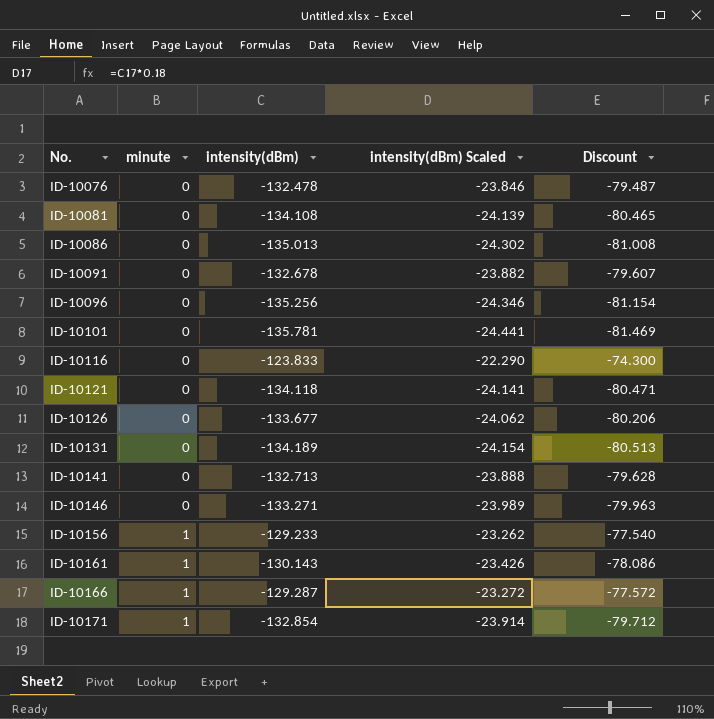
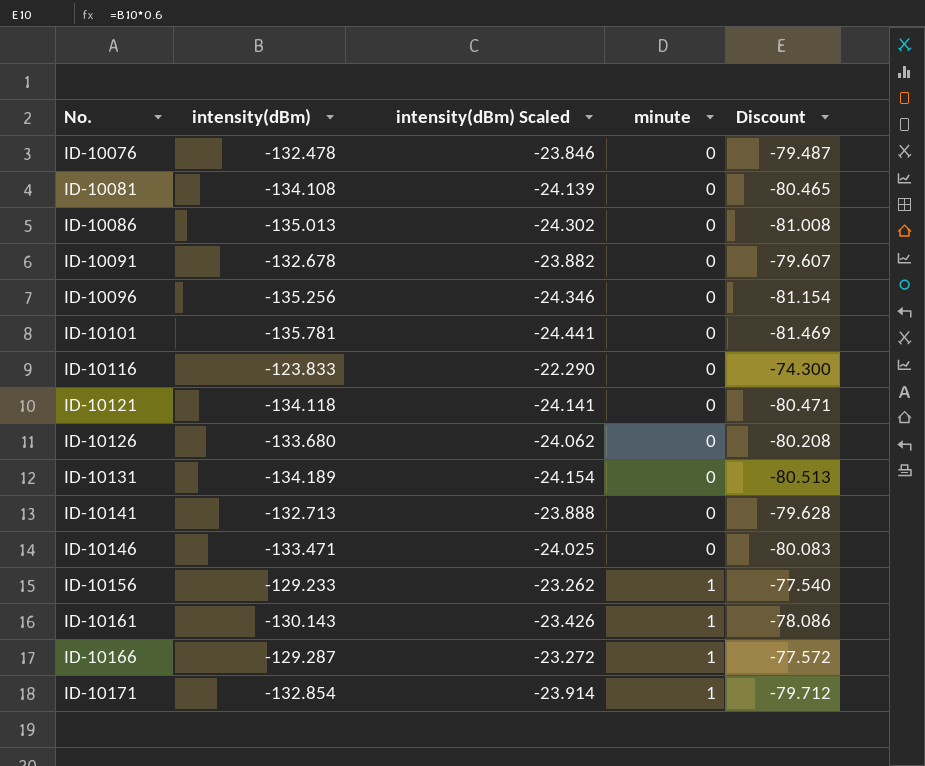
column minute | position: 2 -> 4
ID-10126 | intensity(dBm): -133.677 -> -133.680
ID-10126 | Discount: -80.206 -> -80.208
ID-10146 | intensity(dBm): -133.271 -> -133.471
ID-10146 | intensity(dBm) Scaled: -23.989 -> -24.025
ID-10146 | Discount: -79.963 -> -80.083

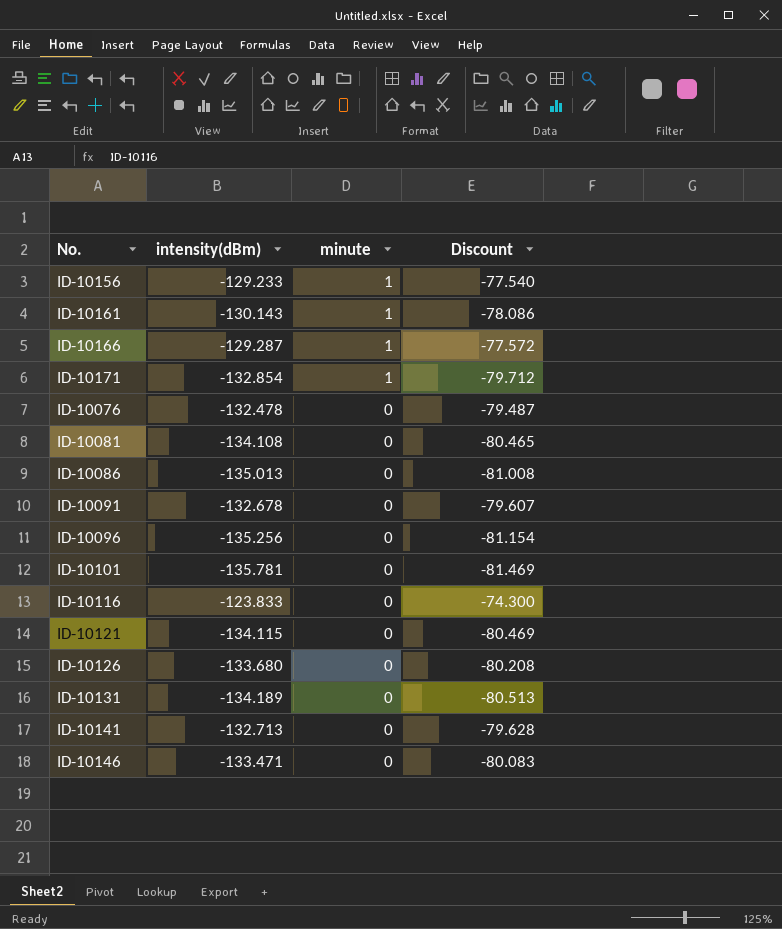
row order: No. ascending -> minute descending
column intensity(dBm) Scaled | formula: [intensity(dBm)] * 0.18 -> none
ID-10121 | intensity(dBm): -134.118 -> -134.115
ID-10121 | Discount: -80.471 -> -80.469

